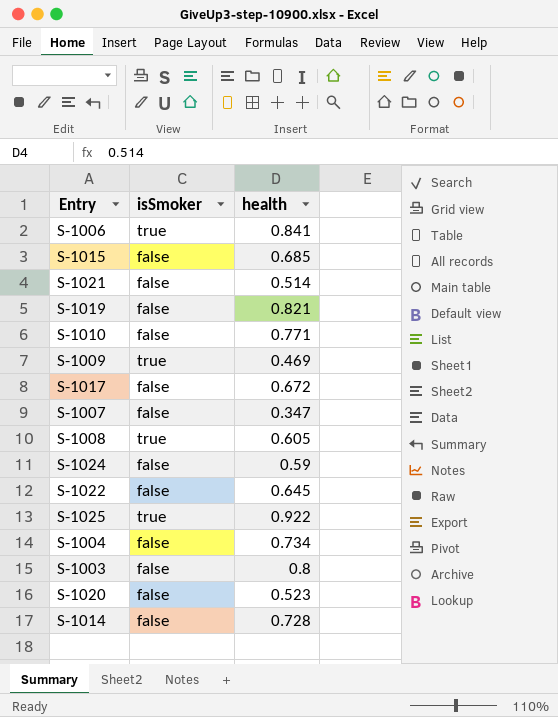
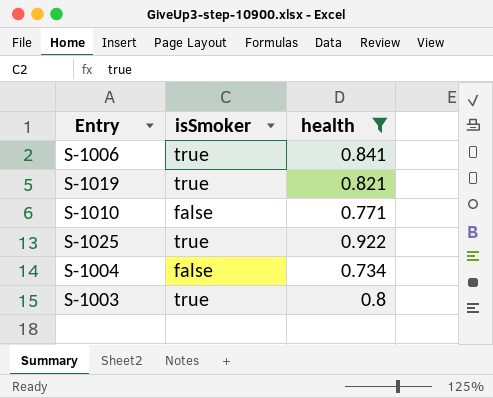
filter: none -> health >= 0.734
S-1019 | isSmoker: false -> true
S-1003 | isSmoker: false -> true

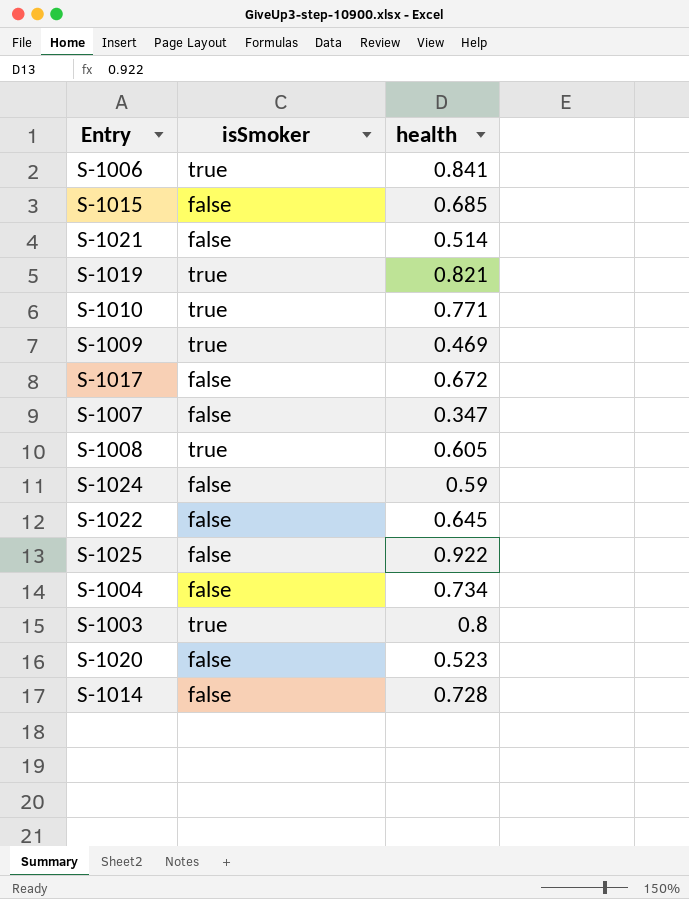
filter: health >= 0.734 -> none
S-1010 | isSmoker: false -> true
S-1025 | isSmoker: true -> false

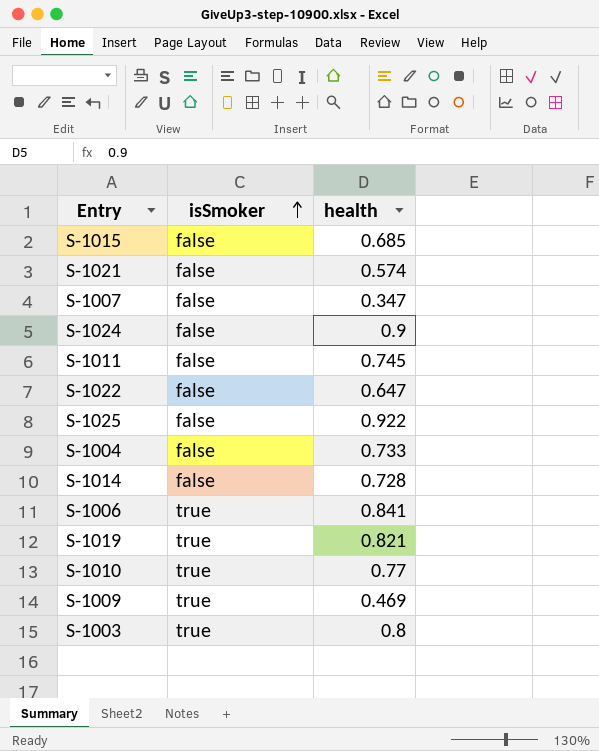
row order: none -> isSmoker ascending
row S-1017: false | 0.672 -> none
row S-1008: true | 0.605 -> none
row S-1020: false | 0.523 -> none
S-1021 | health: 0.514 -> 0.574
S-1024 | health: 0.59 -> 0.9
row S-1011: none -> false | 0.745
S-1022 | health: 0.645 -> 0.647
S-1004 | health: 0.734 -> 0.733
S-1010 | health: 0.771 -> 0.77

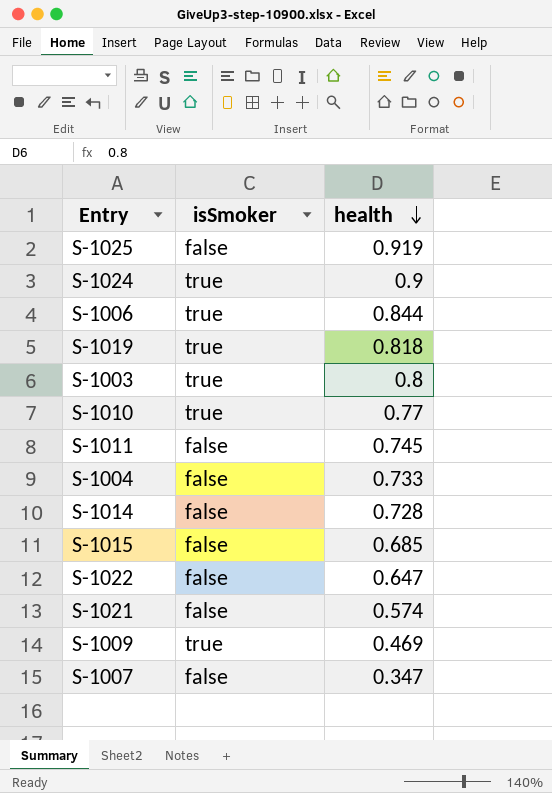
row order: isSmoker ascending -> health descending
S-1025 | health: 0.922 -> 0.919
S-1024 | isSmoker: false -> true
S-1006 | health: 0.841 -> 0.844
S-1019 | health: 0.821 -> 0.818

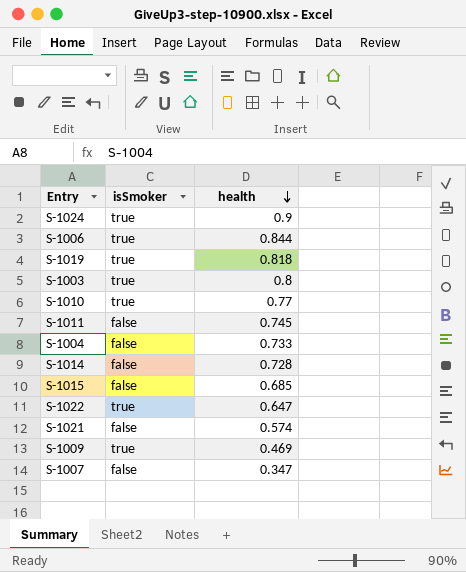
row S-1025: false | 0.919 -> none
S-1022 | isSmoker: false -> true

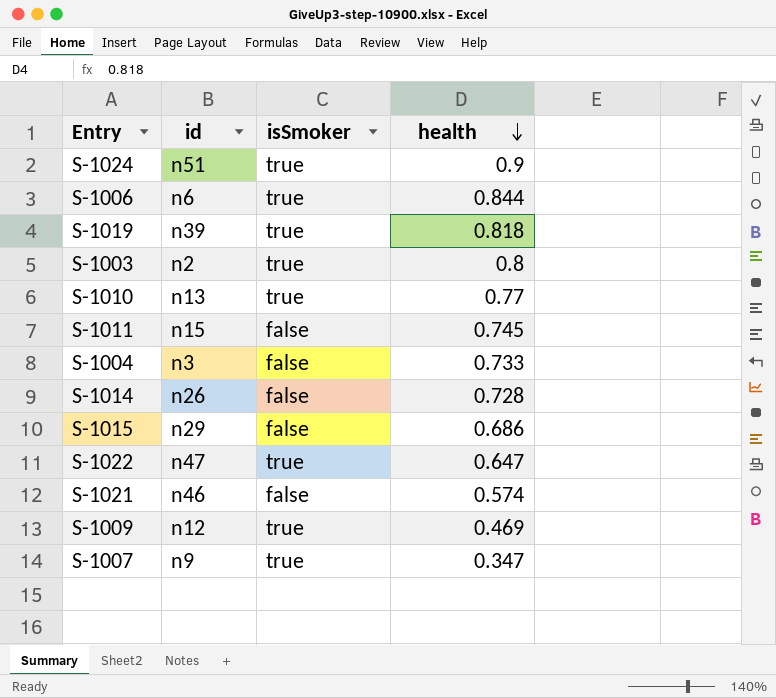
column id | position: none -> 2
S-1015 | health: 0.685 -> 0.686
S-1007 | isSmoker: false -> true

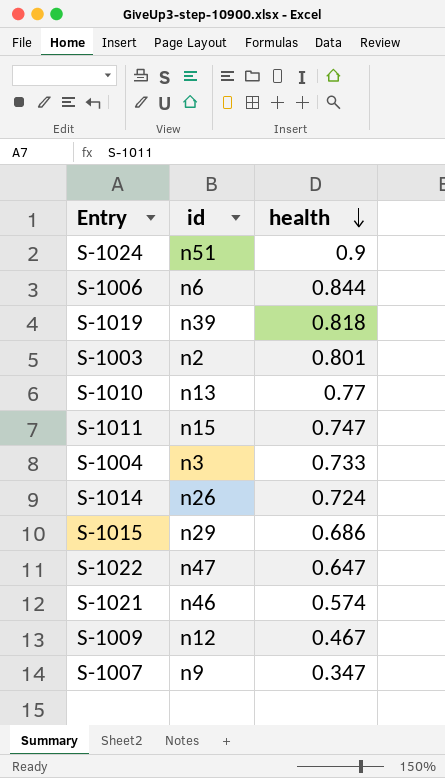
column isSmoker | position: 3 -> none
S-1003 | health: 0.8 -> 0.801
S-1011 | health: 0.745 -> 0.747
S-1014 | health: 0.728 -> 0.724
S-1009 | health: 0.469 -> 0.467

